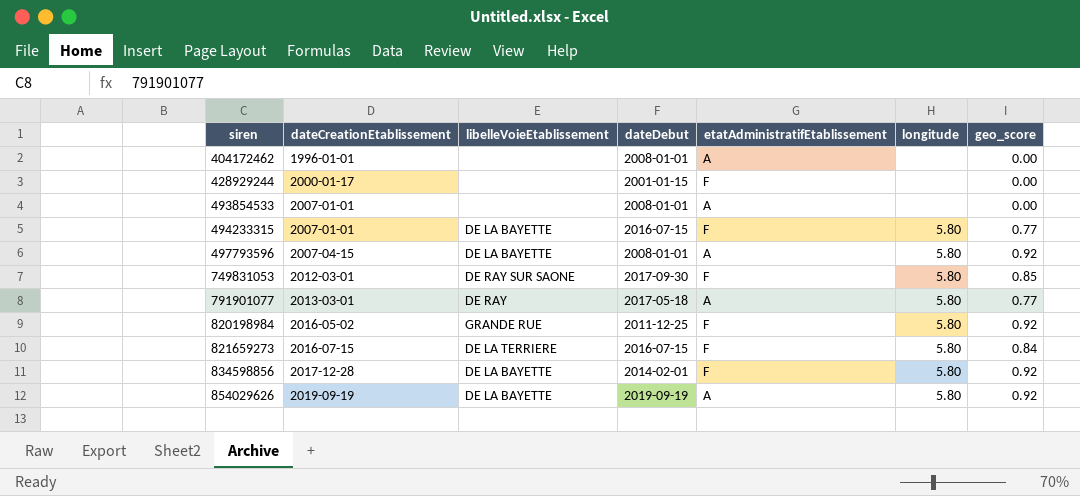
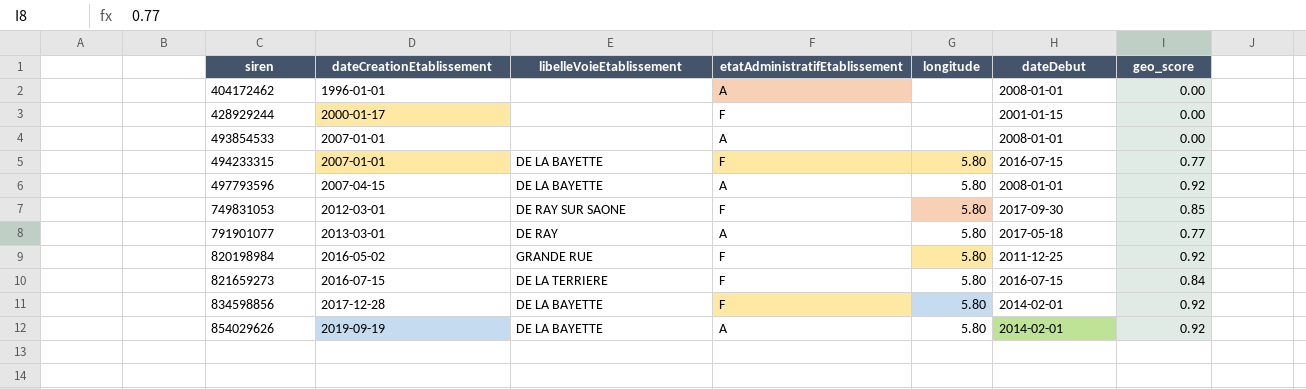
column dateDebut | position: 4 -> 6
854029626 | dateDebut: 2019-09-19 -> 2014-02-01

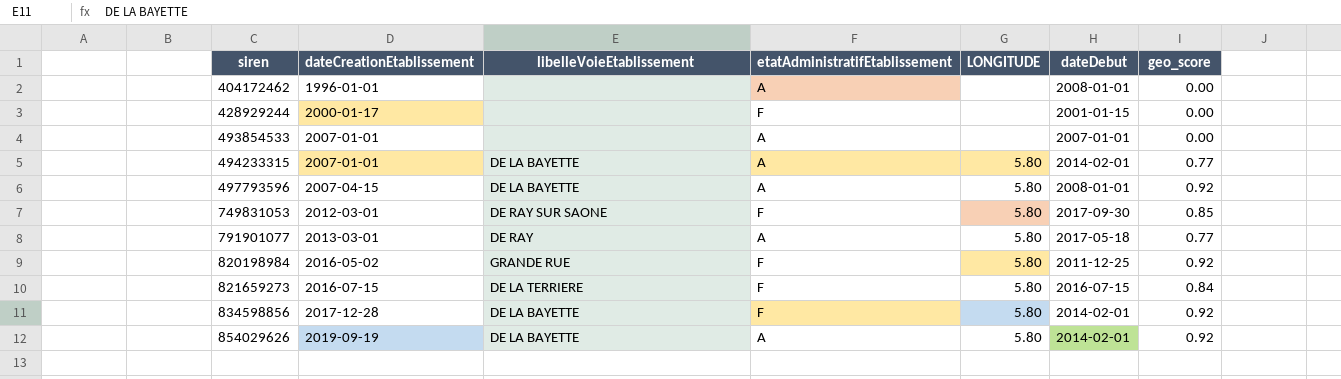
column name: longitude -> LONGITUDE
493854533 | dateDebut: 2008-01-01 -> 2007-01-01
494233315 | etatAdministratifEtablissement: F -> A
494233315 | dateDebut: 2016-07-15 -> 2014-02-01

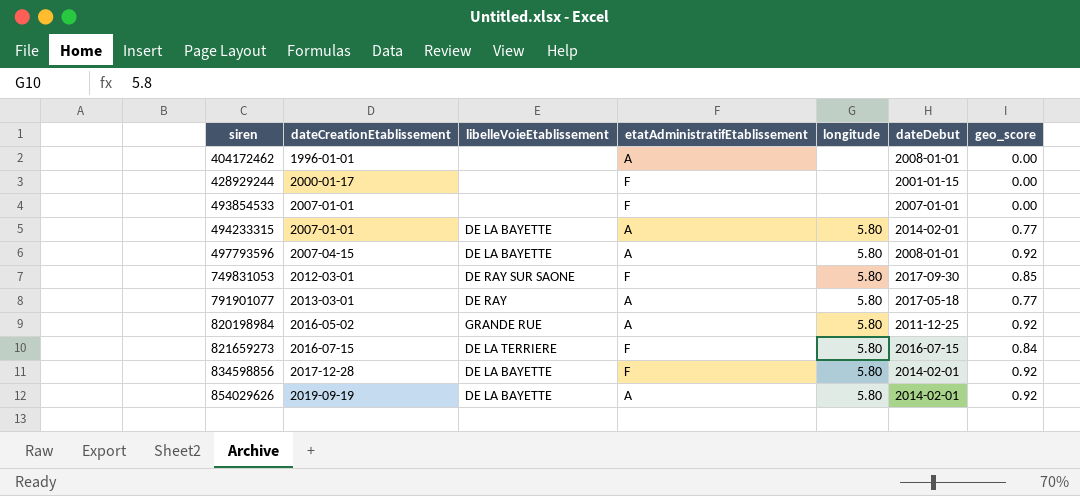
column name: LONGITUDE -> longitude
493854533 | etatAdministratifEtablissement: A -> F
820198984 | etatAdministratifEtablissement: F -> A

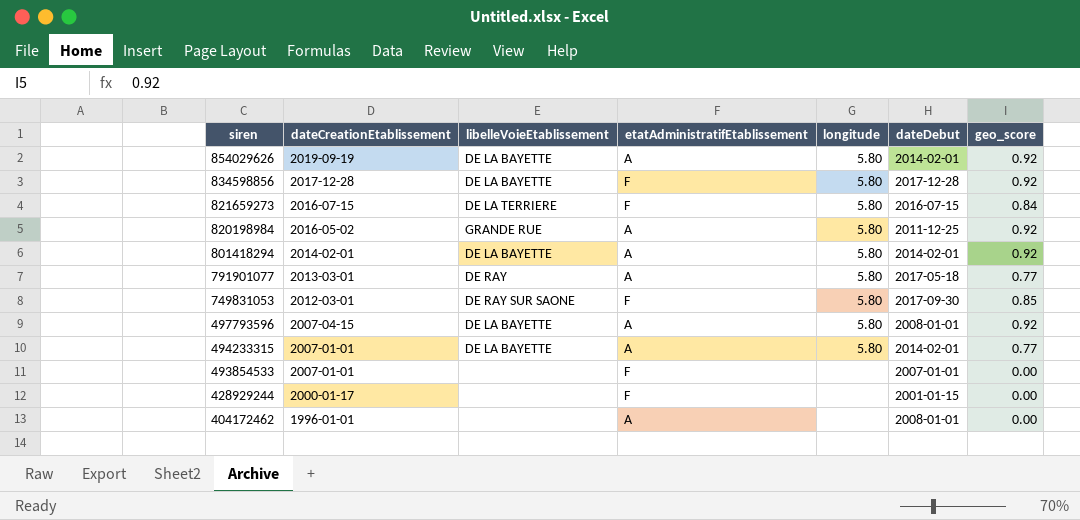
row order: siren ascending -> siren descending
834598856 | dateDebut: 2014-02-01 -> 2017-12-28
row 801418294: none -> 2014-02-01 | DE LA BAYETTE | A | 5.80 | 2014-02-01 | 0.92

